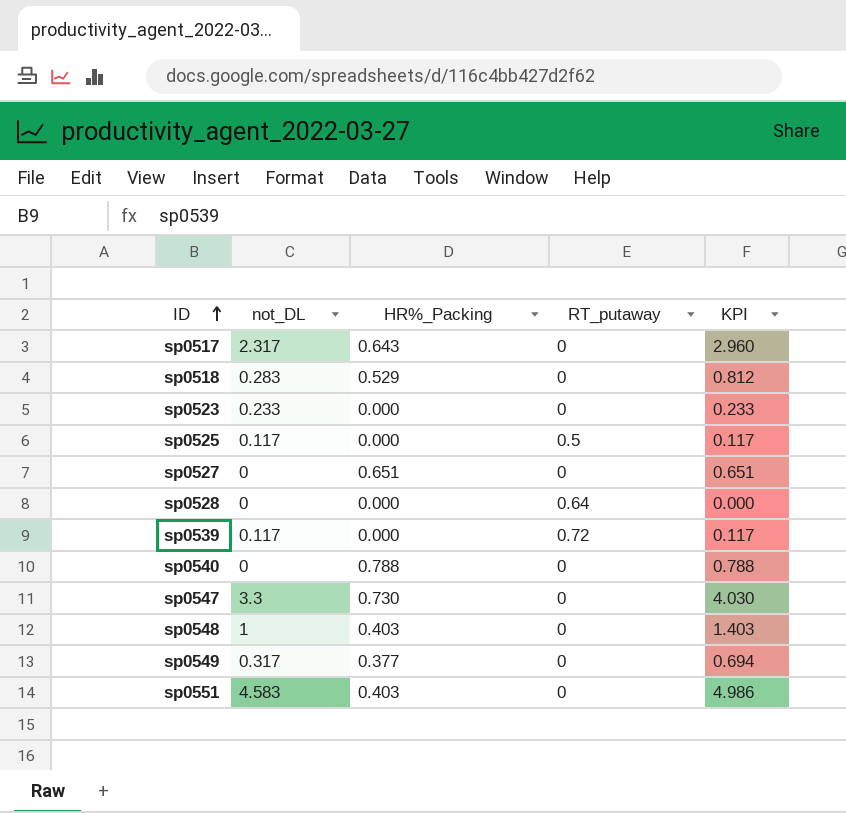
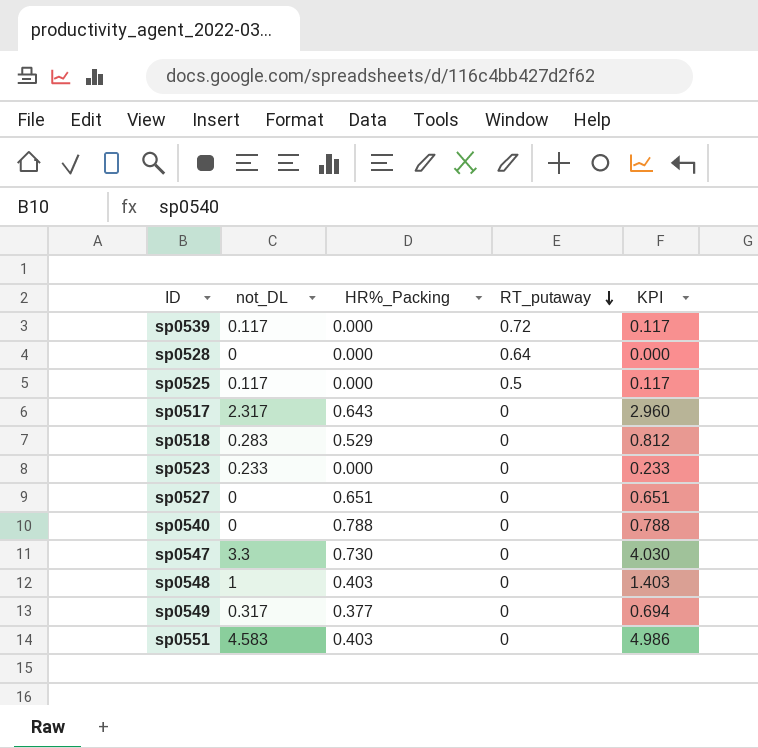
row order: ID ascending -> RT_putaway descending

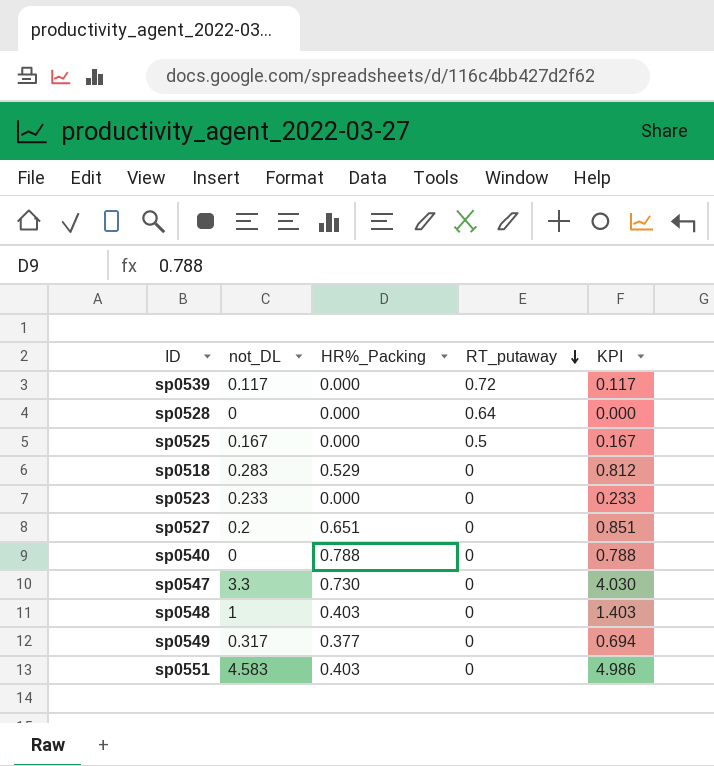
row sp0517: 2.317 | 0.643 | 0 | 2.960 -> none
sp0525 | not_DL: 0.117 -> 0.167
sp0525 | KPI: 0.117 -> 0.167
sp0527 | not_DL: 0 -> 0.2
sp0527 | KPI: 0.651 -> 0.851

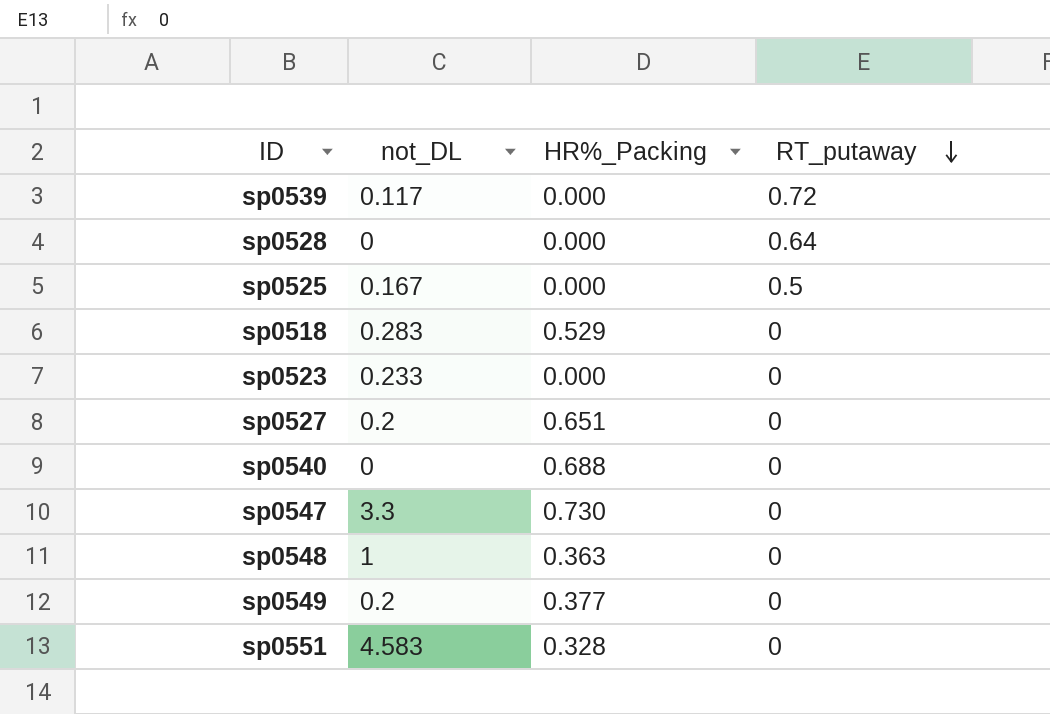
column KPI | formula: [not_DL] + [HR%_Packing] -> none
sp0540 | HR%_Packing: 0.788 -> 0.688
sp0548 | HR%_Packing: 0.403 -> 0.363
sp0549 | not_DL: 0.317 -> 0.2
sp0551 | HR%_Packing: 0.403 -> 0.328

